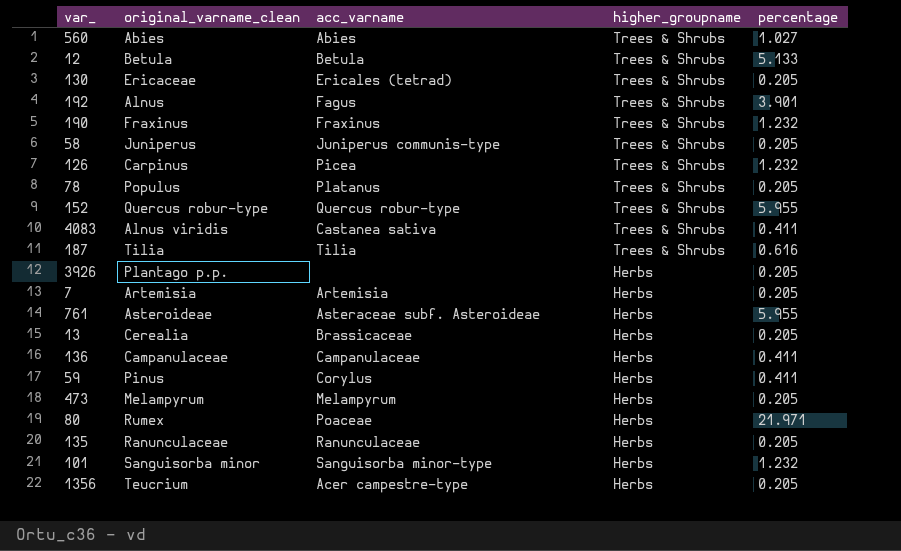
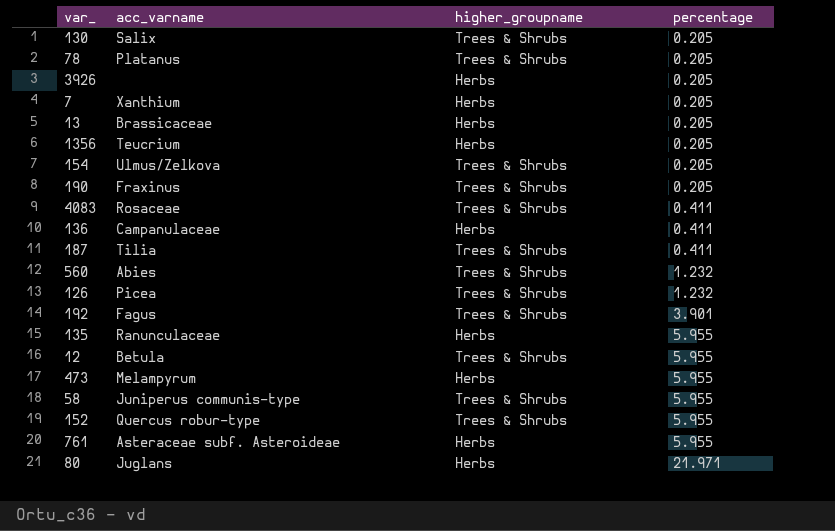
row order: higher_groupname descending -> percentage ascending
column original_varname_clean | position: 2 -> none
row 59: Pinus | Corylus | Herbs | 0.411 -> none
row 101: Sanguisorba minor | Sanguisorba minor-type | Herbs | 1.232 -> none
130 | acc_varname: Ericales (tetrad) -> Salix
7 | acc_varname: Artemisia -> Xanthium
1356 | acc_varname: Acer campestre-type -> Teucrium
row 154: none -> Ulmus/Zelkova | Trees & Shrubs | 0.205
190 | percentage: 1.232 -> 0.205
4083 | acc_varname: Castanea sativa -> Rosaceae
187 | percentage: 0.616 -> 0.411
560 | percentage: 1.027 -> 1.232
135 | percentage: 0.205 -> 5.955
12 | percentage: 5.133 -> 5.955
473 | percentage: 0.205 -> 5.955
58 | percentage: 0.205 -> 5.955
80 | acc_varname: Poaceae -> Juglans

